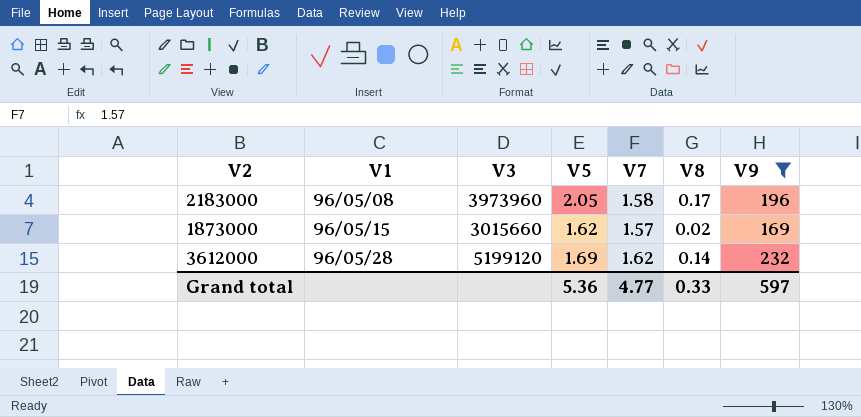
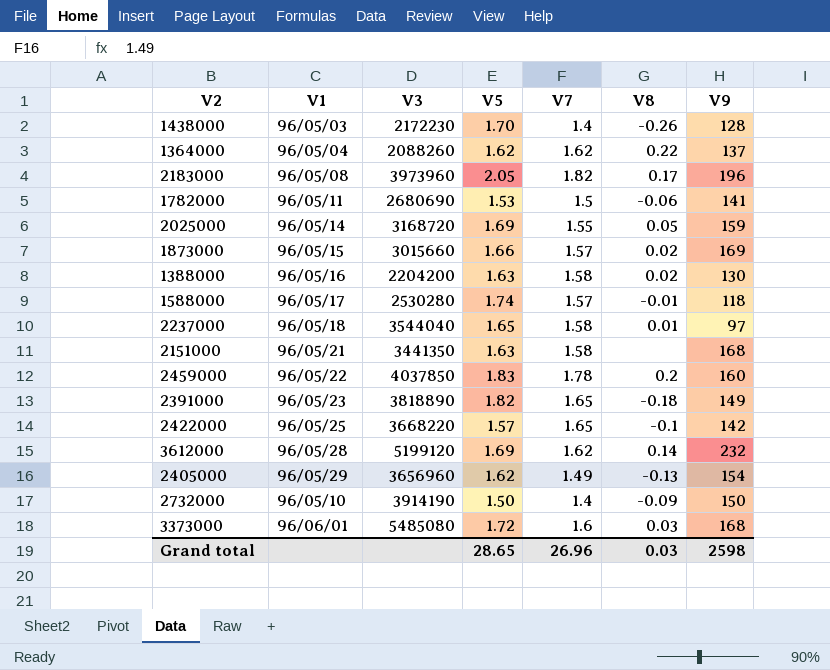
filter: V9 >= 169 -> none
2183000 | V7: 1.58 -> 1.82
1873000 | V5: 1.62 -> 1.66
Grand total | V5: 5.36 -> 28.65
Grand total | V7: 4.77 -> 26.96
Grand total | V8: 0.33 -> 0.03
Grand total | V9: 597 -> 2598

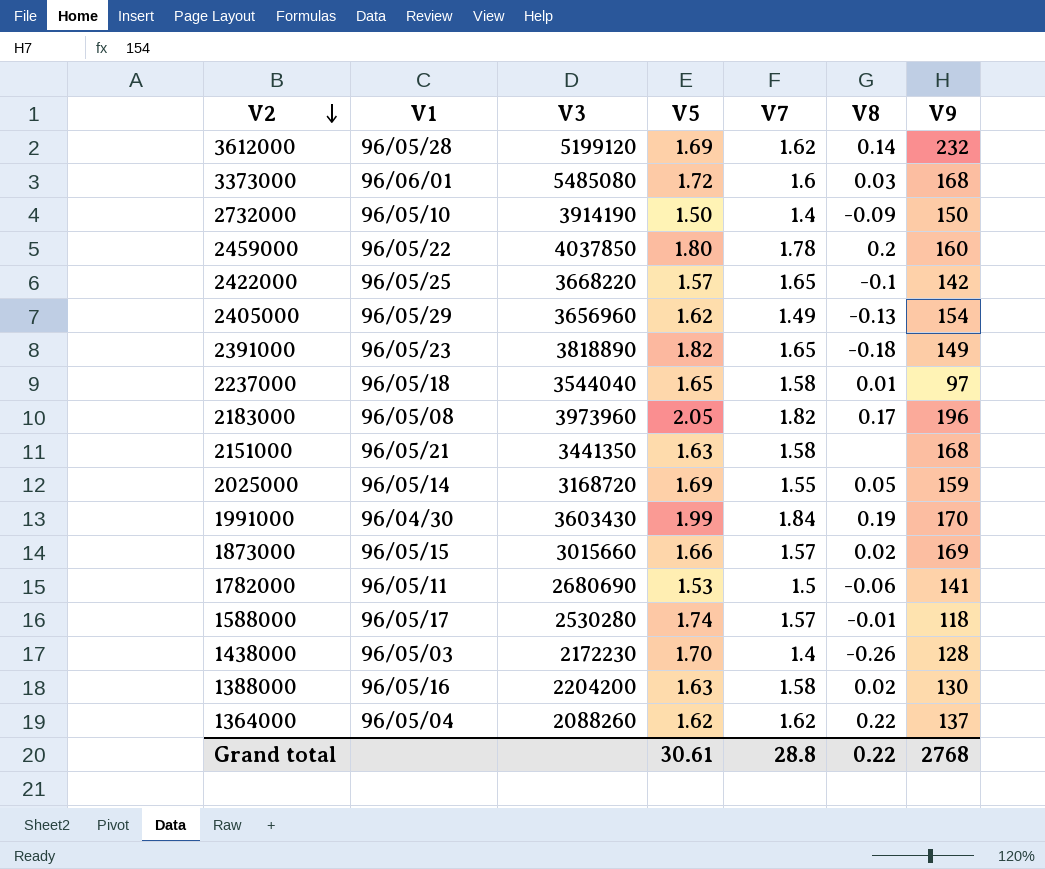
row order: none -> V2 descending
2459000 | V5: 1.83 -> 1.80
row 1991000: none -> 96/04/30 | 3603430 | 1.99 | 1.84 | 0.19 | 170
Grand total | V5: 28.65 -> 30.61
Grand total | V7: 26.96 -> 28.8
Grand total | V8: 0.03 -> 0.22
Grand total | V9: 2598 -> 2768

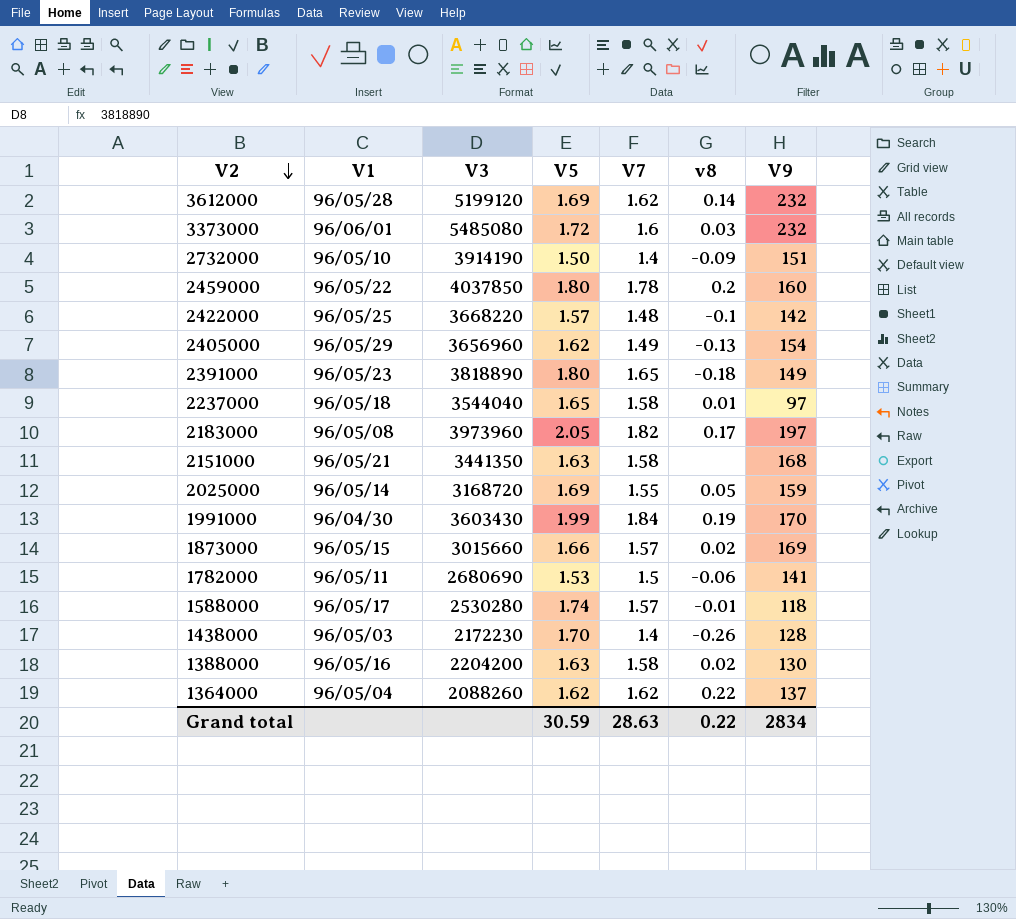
column name: V8 -> v8
3373000 | V9: 168 -> 232
2732000 | V9: 150 -> 151
2422000 | V7: 1.65 -> 1.48
2391000 | V5: 1.82 -> 1.80
2183000 | V9: 196 -> 197
Grand total | V5: 30.61 -> 30.59
Grand total | V7: 28.8 -> 28.63
Grand total | V9: 2768 -> 2834

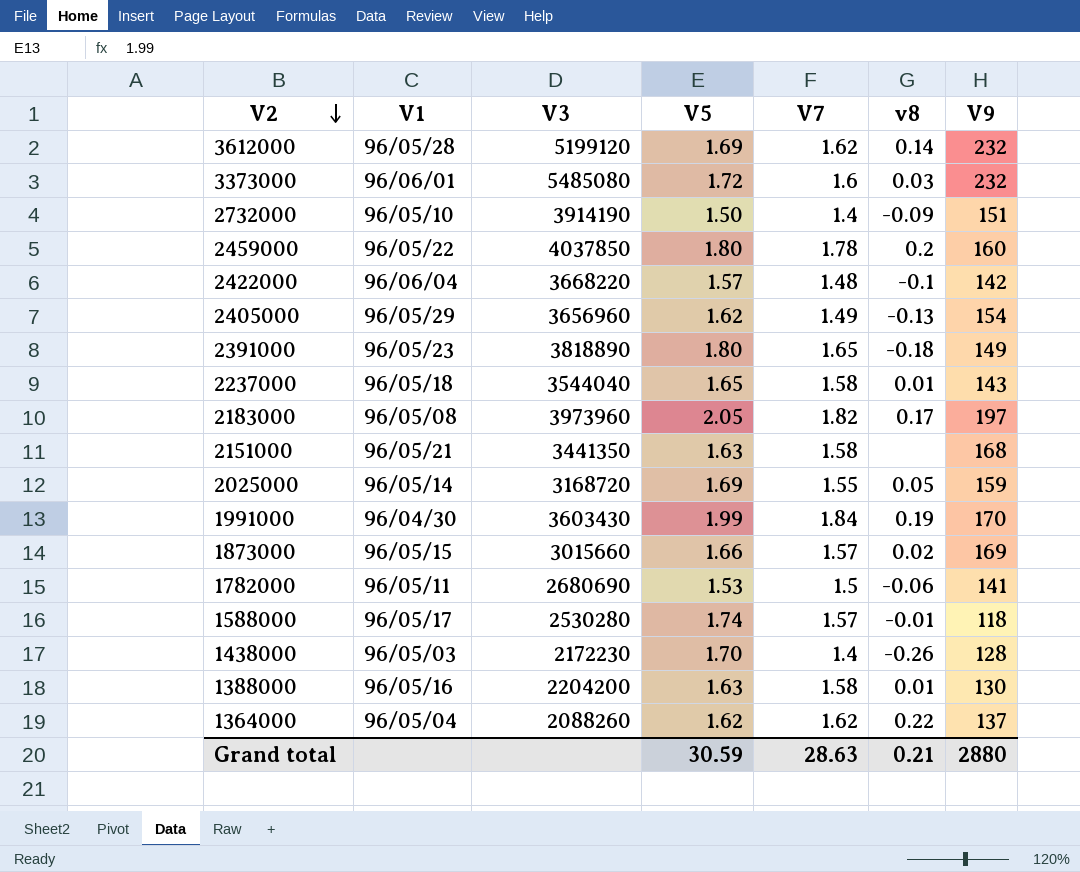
2422000 | V1: 96/05/25 -> 96/06/04
2237000 | V9: 97 -> 143
1388000 | v8: 0.02 -> 0.01
Grand total | v8: 0.22 -> 0.21
Grand total | V9: 2834 -> 2880

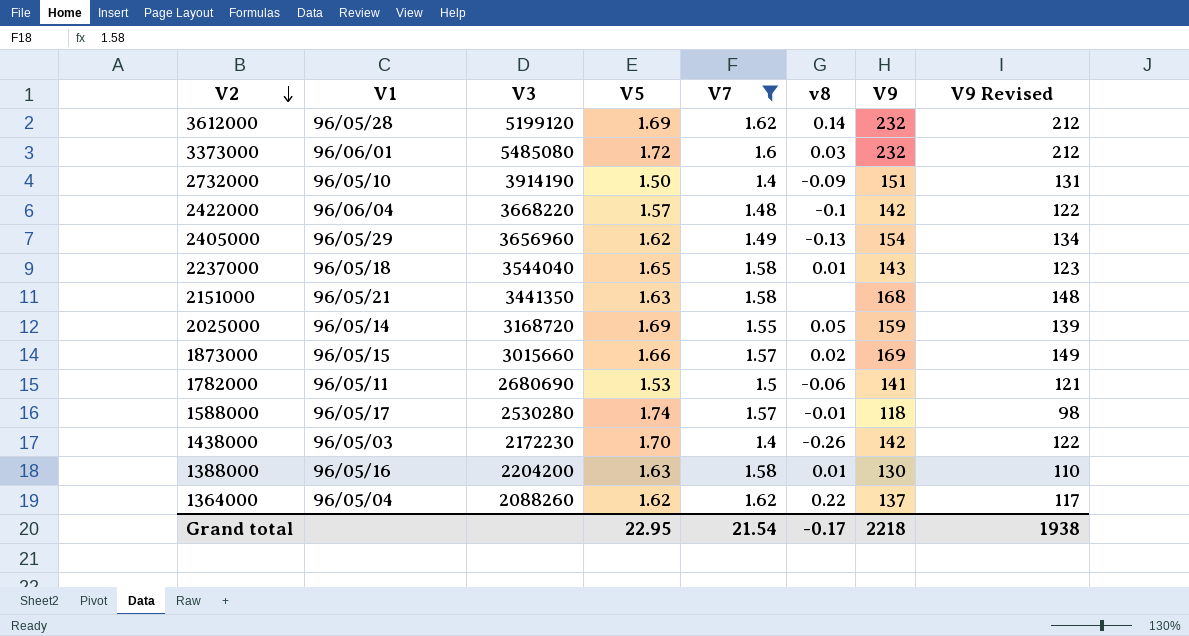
filter: none -> V7 <= 1.62
column V9 Revised | formula: none -> [V9] - 20
1438000 | V9: 128 -> 142
Grand total | V5: 30.59 -> 22.95
Grand total | V7: 28.63 -> 21.54
Grand total | v8: 0.21 -> -0.17
Grand total | V9: 2880 -> 2218

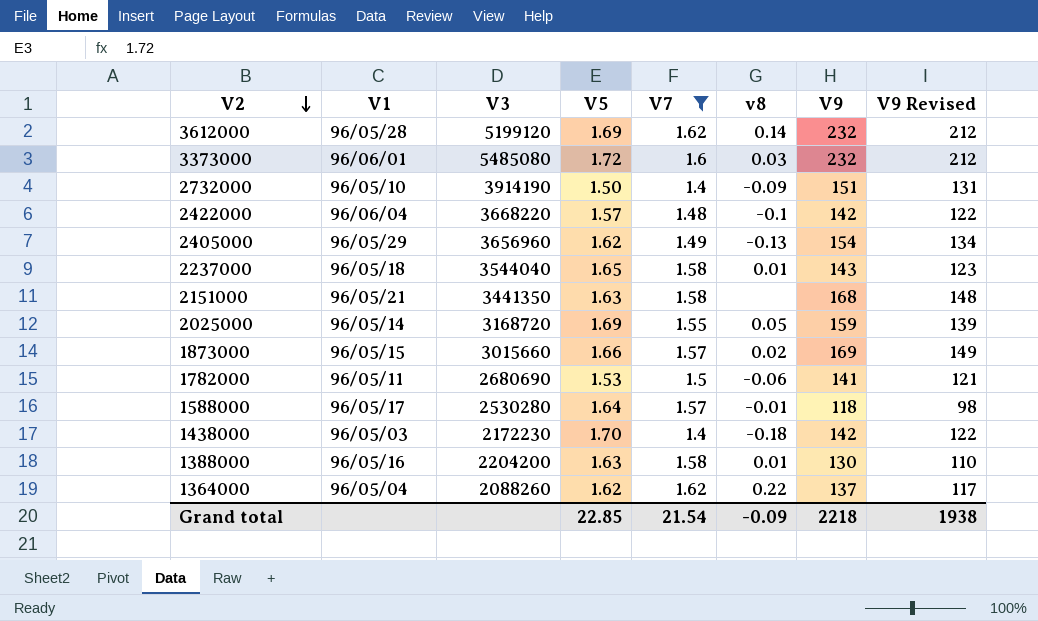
1588000 | V5: 1.74 -> 1.64
1438000 | v8: -0.26 -> -0.18
Grand total | V5: 22.95 -> 22.85
Grand total | v8: -0.17 -> -0.09

